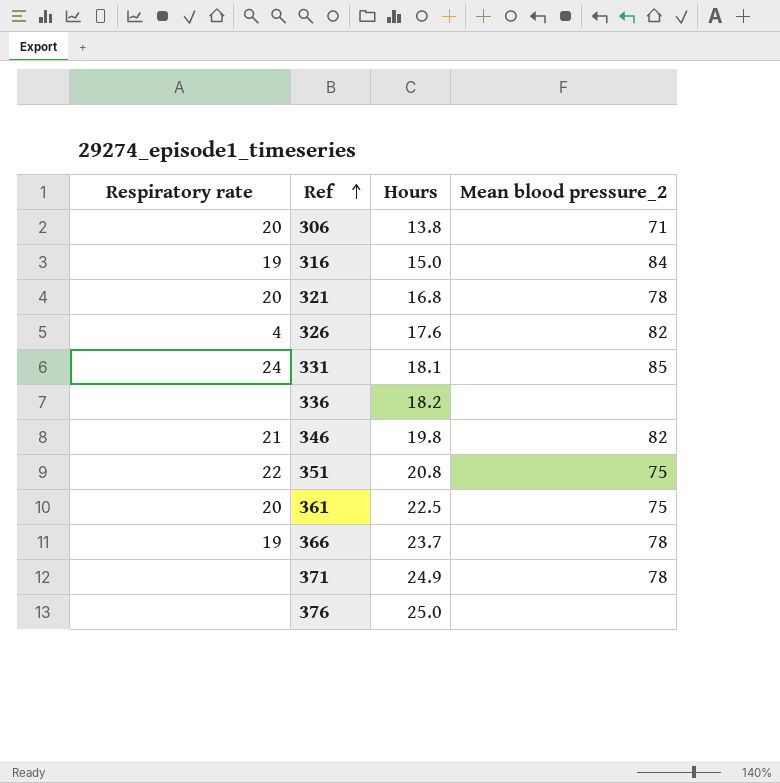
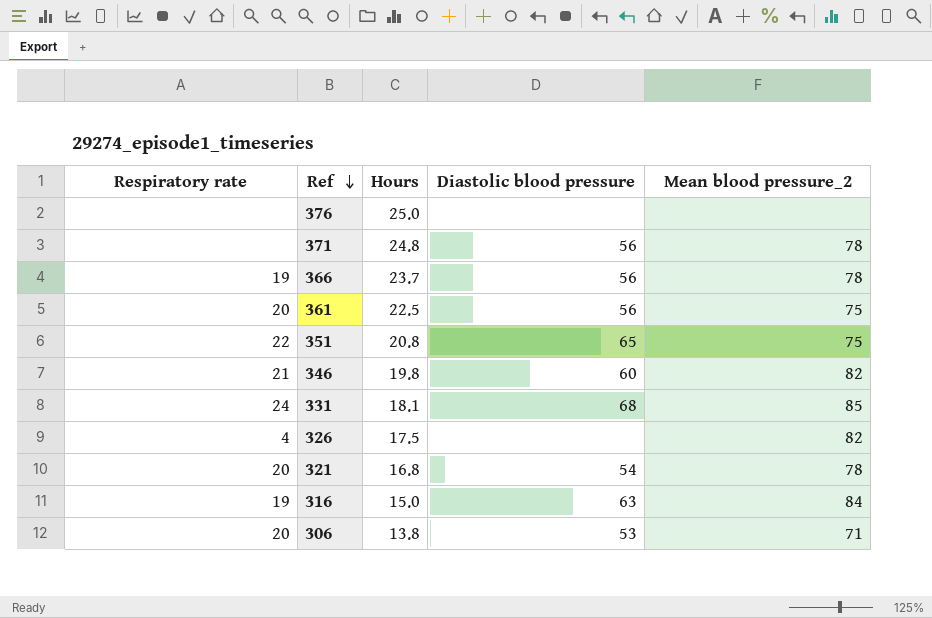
row order: Ref ascending -> Ref descending
column Diastolic blood pressure | position: none -> 4
row 336: none | 18.2 | none -> none
371 | Hours: 24.9 -> 24.8
326 | Hours: 17.6 -> 17.5

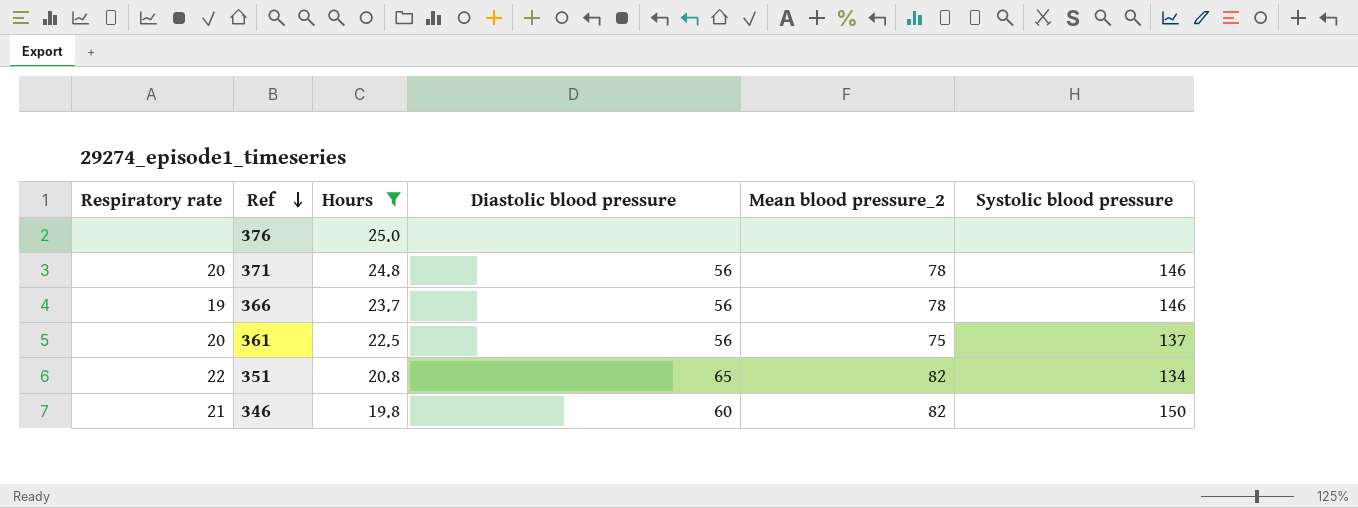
filter: none -> Hours >= 19.8
column Systolic blood pressure | position: none -> 6
371 | Respiratory rate: none -> 20
351 | Mean blood pressure_2: 75 -> 82

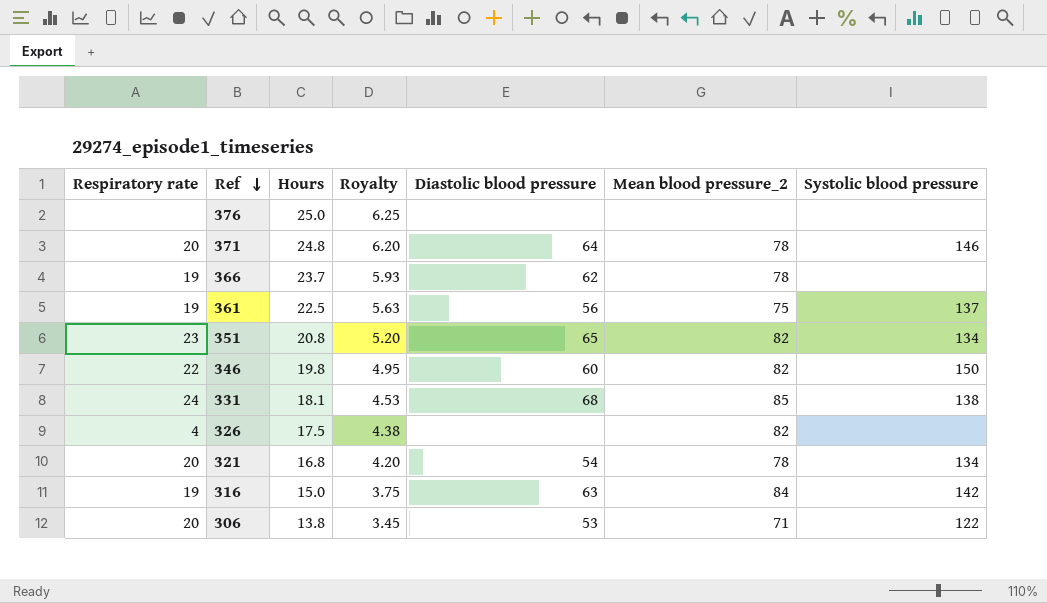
filter: Hours >= 19.8 -> none
column Royalty | formula: none -> [Hours] * 0.25
371 | Diastolic blood pressure: 56 -> 64
366 | Diastolic blood pressure: 56 -> 62
366 | Systolic blood pressure: 146 -> none
361 | Respiratory rate: 20 -> 19
351 | Respiratory rate: 22 -> 23
346 | Respiratory rate: 21 -> 22

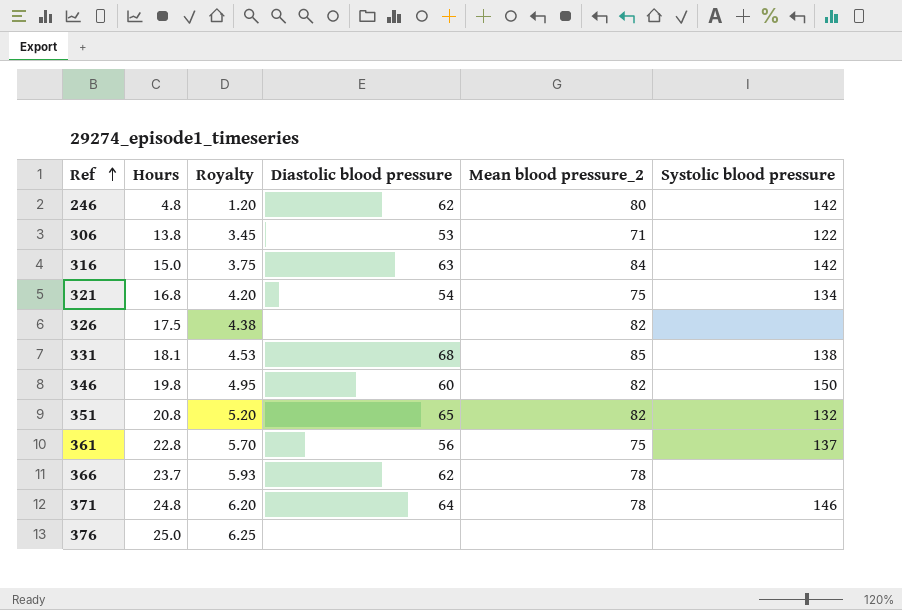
row order: Ref descending -> Ref ascending
column Respiratory rate | position: 1 -> none
row 246: none -> 4.8 | 1.20 | 62 | 80 | 142
321 | Mean blood pressure_2: 78 -> 75
351 | Systolic blood pressure: 134 -> 132
361 | Hours: 22.5 -> 22.8
361 | Royalty: 5.63 -> 5.70

